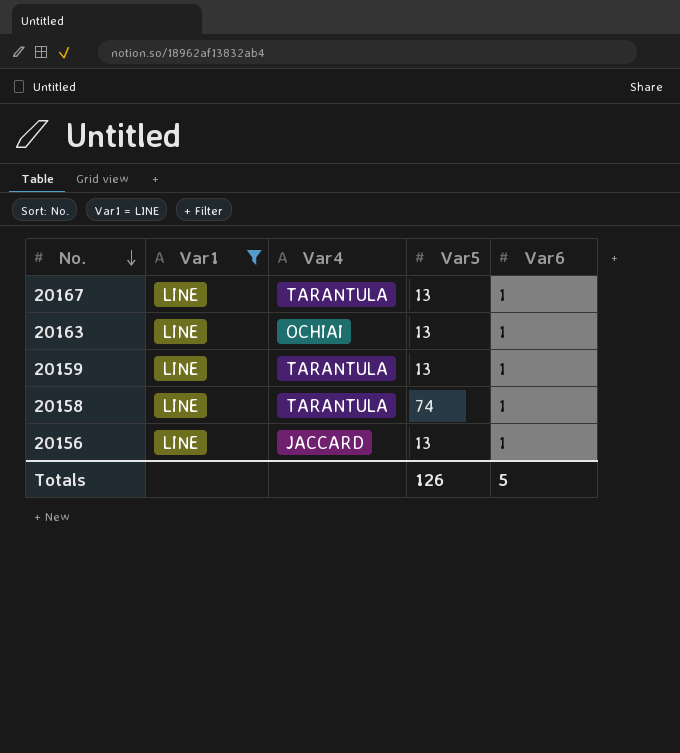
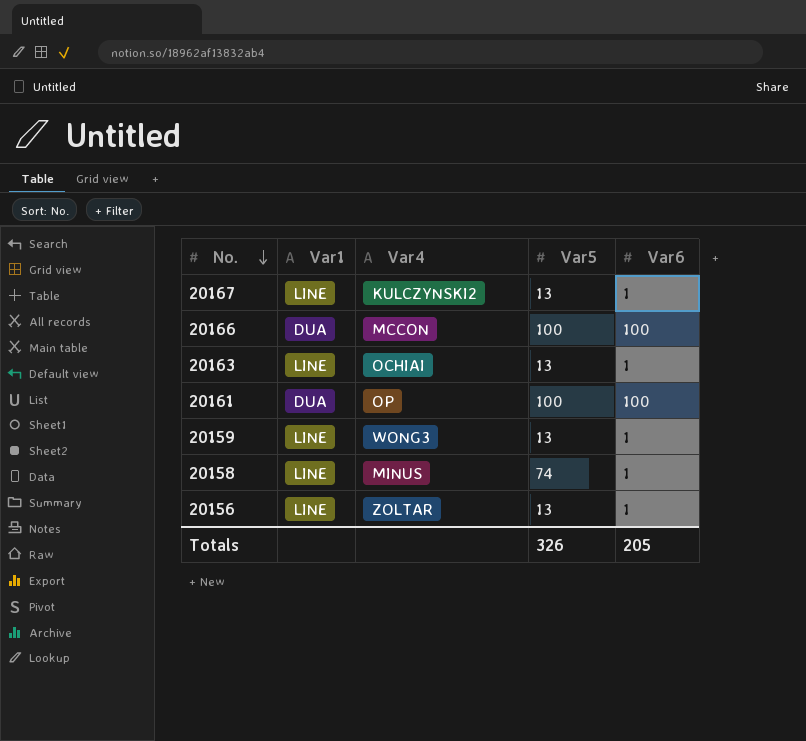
filter: Var1 = LINE -> none
20167 | Var4: TARANTULA -> KULCZYNSKI2
20159 | Var4: TARANTULA -> WONG3
20158 | Var4: TARANTULA -> MINUS
20156 | Var4: JACCARD -> ZOLTAR
Totals | Var5: 126 -> 326
Totals | Var6: 5 -> 205

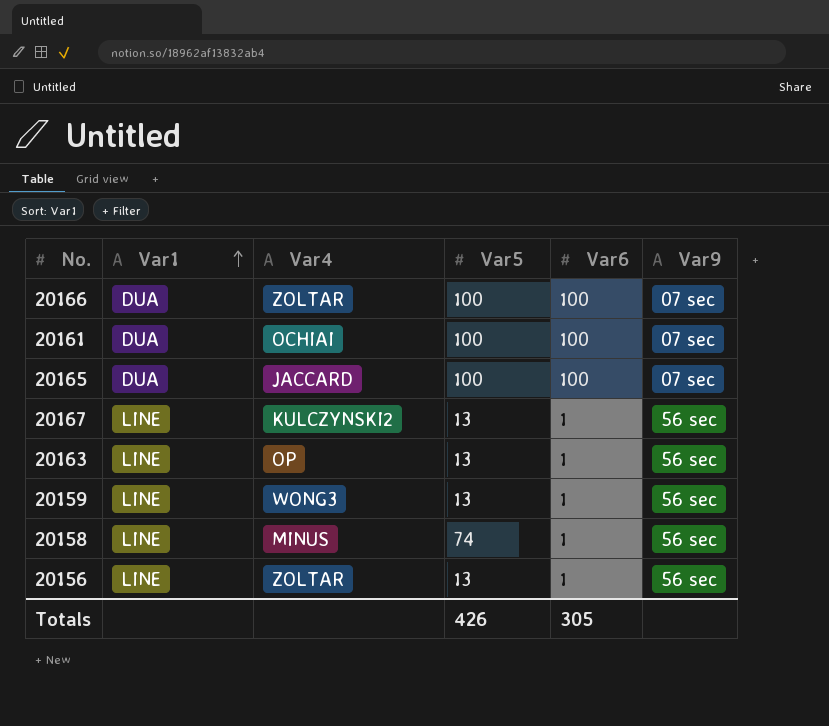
row order: No. descending -> Var1 ascending
column Var9 | position: none -> 6
20166 | Var4: MCCON -> ZOLTAR
20161 | Var4: OP -> OCHIAI
row 20165: none -> DUA | JACCARD | 100 | 100 | 07 sec
20163 | Var4: OCHIAI -> OP
Totals | Var5: 326 -> 426
Totals | Var6: 205 -> 305

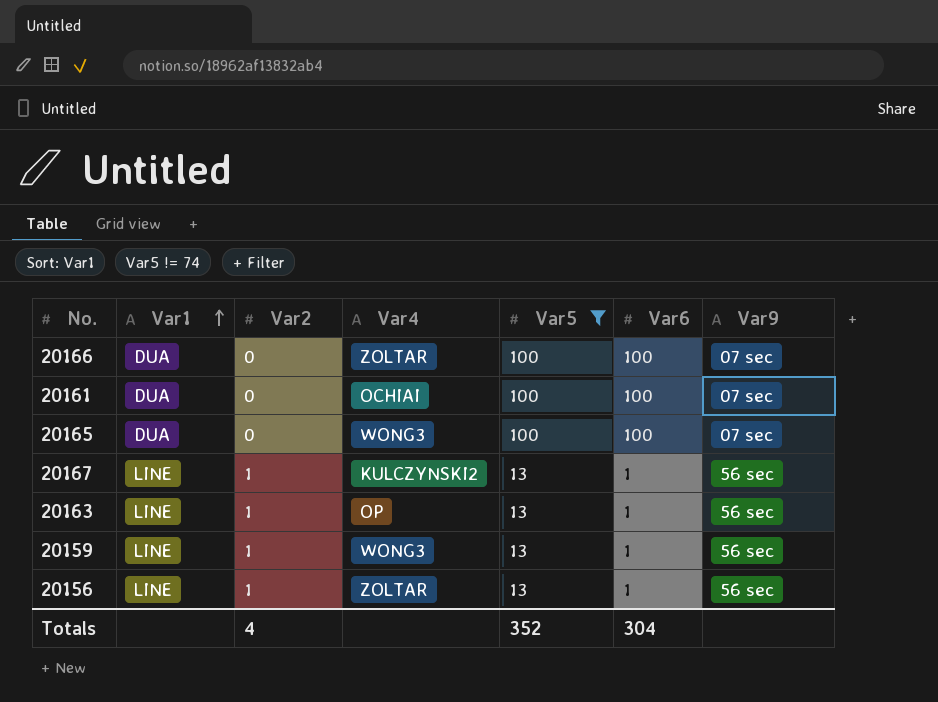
filter: none -> Var5 != 74
column Var2 | position: none -> 3
20165 | Var4: JACCARD -> WONG3
Totals | Var5: 426 -> 352
Totals | Var6: 305 -> 304

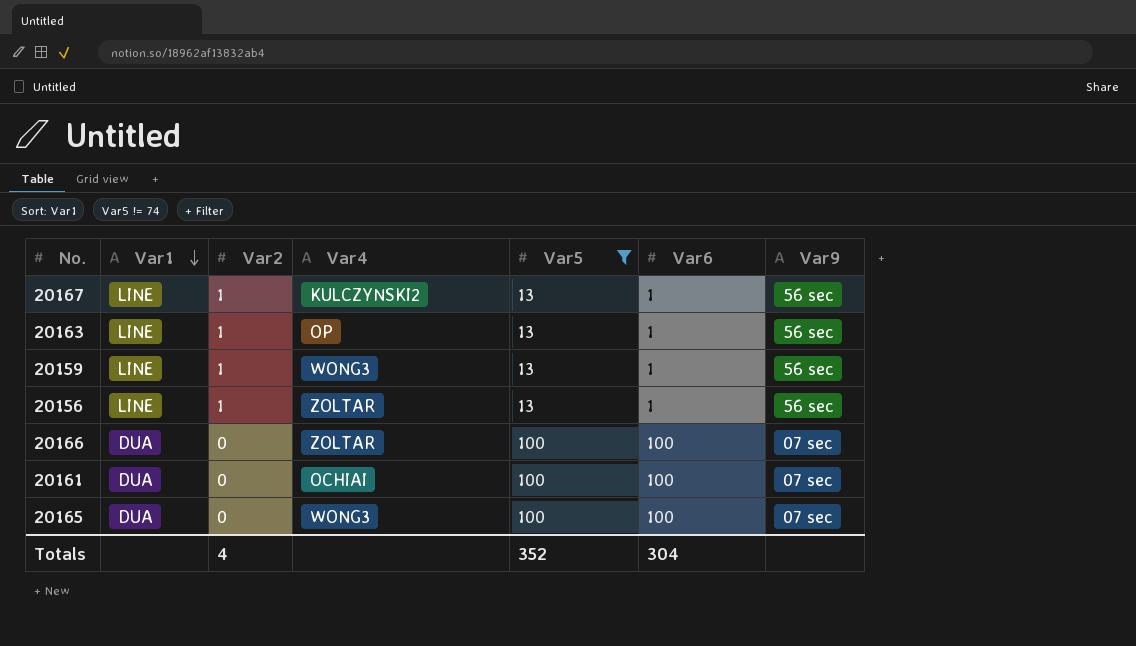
row order: Var1 ascending -> Var1 descending

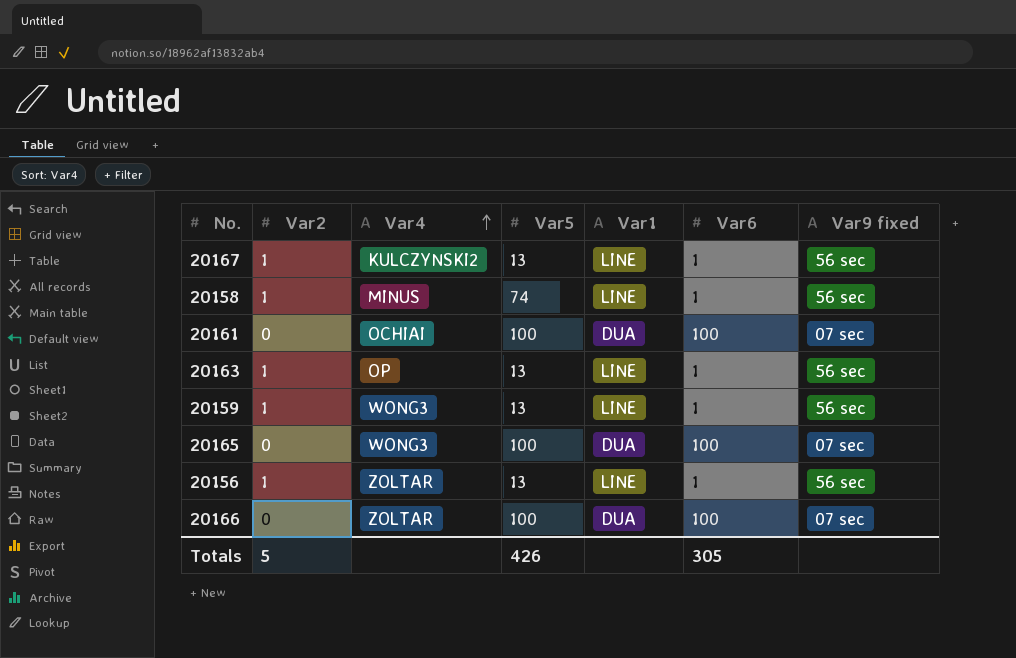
filter: Var5 != 74 -> none
row order: Var1 descending -> Var4 ascending
column Var1 | position: 2 -> 5
column name: Var9 -> Var9 fixed
Totals | Var2: 4 -> 5
Totals | Var5: 352 -> 426
Totals | Var6: 304 -> 305

